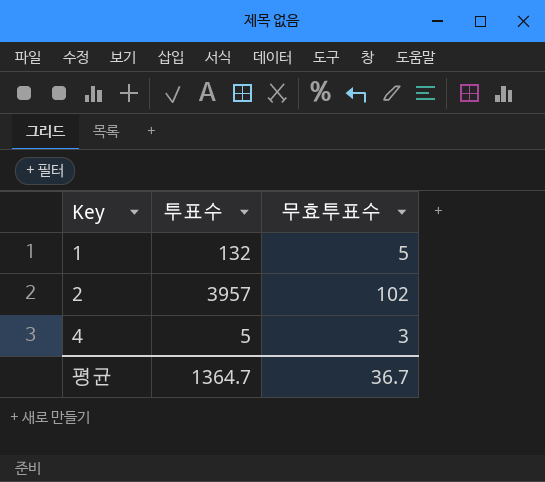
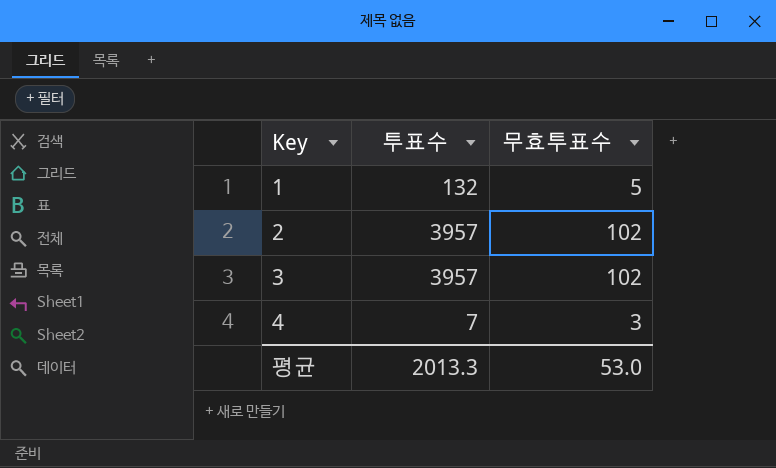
row 3: none -> 3957 | 102
4 | 투표수: 5 -> 7
평균 | 투표수: 1364.7 -> 2013.3
평균 | 무효투표수: 36.7 -> 53.0

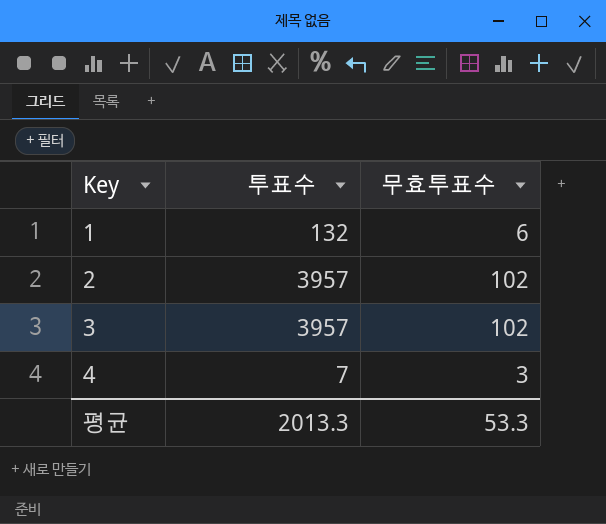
1 | 무효투표수: 5 -> 6
평균 | 무효투표수: 53.0 -> 53.3

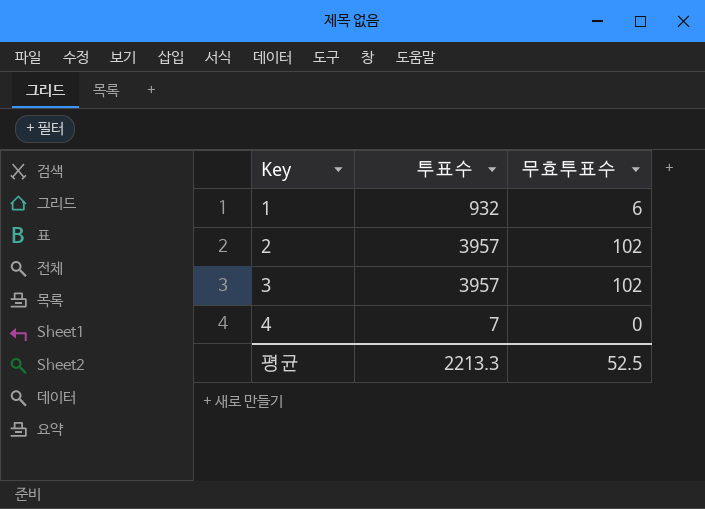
1 | 투표수: 132 -> 932
4 | 무효투표수: 3 -> 0
평균 | 투표수: 2013.3 -> 2213.3
평균 | 무효투표수: 53.3 -> 52.5

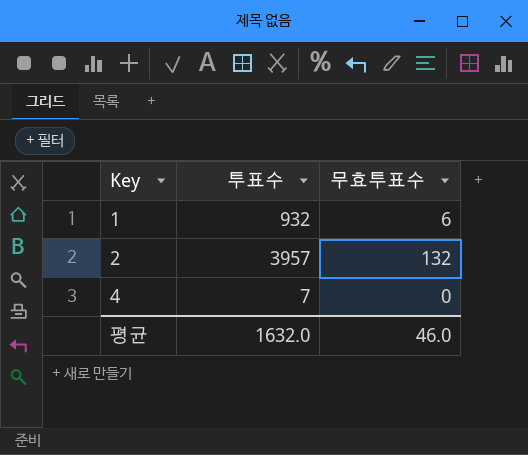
row 3: 3957 | 102 -> none
2 | 무효투표수: 102 -> 132
평균 | 투표수: 2213.3 -> 1632.0
평균 | 무효투표수: 52.5 -> 46.0

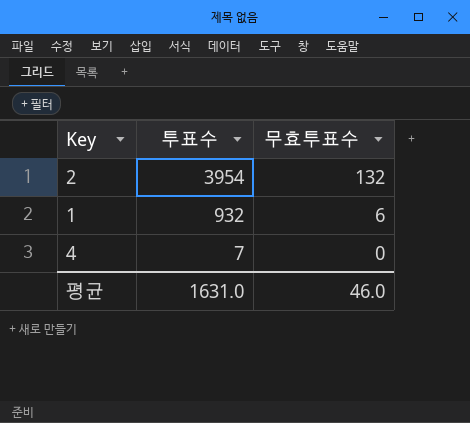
row order: Key ascending -> 투표수 descending
2 | 투표수: 3957 -> 3954
평균 | 투표수: 1632.0 -> 1631.0

